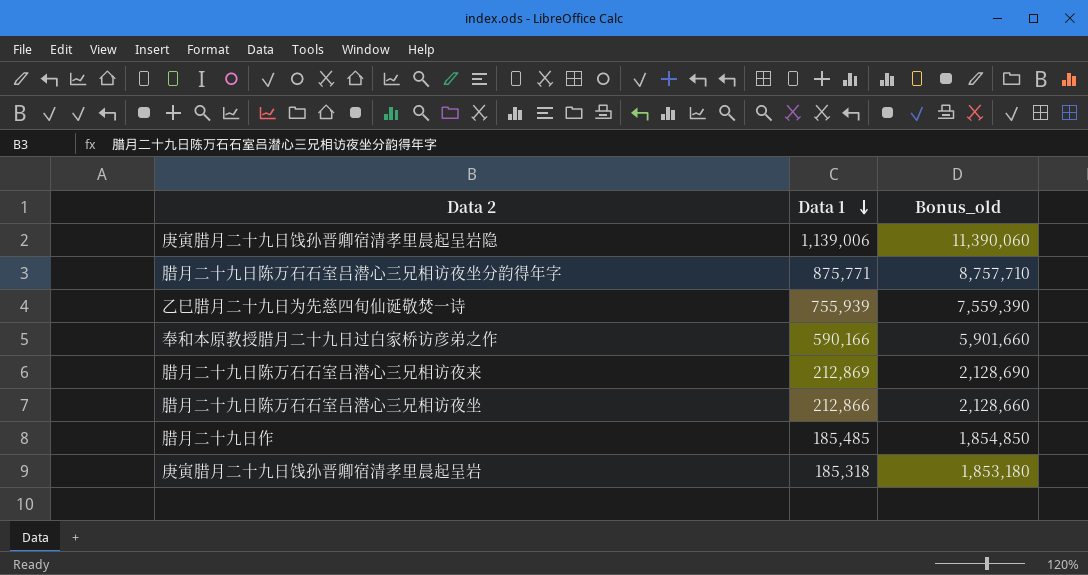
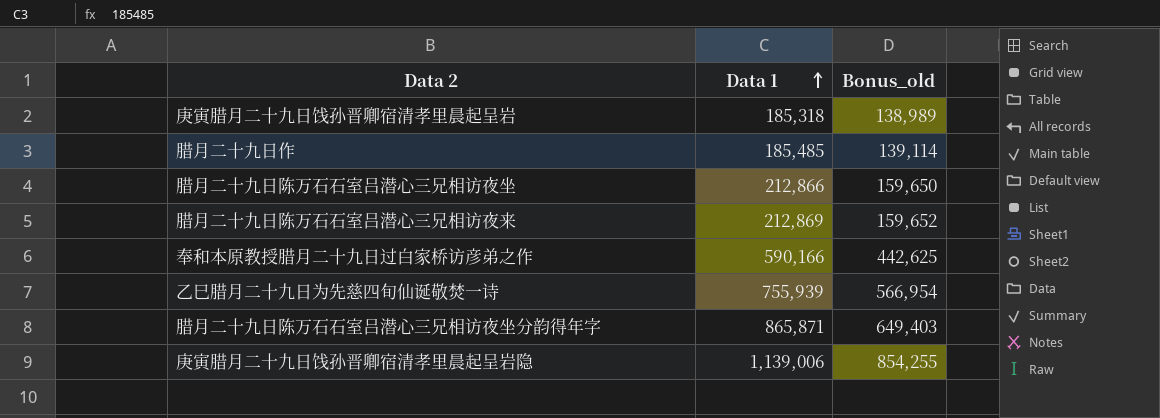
row order: Data 1 descending -> Data 1 ascending
column Bonus_old | formula: [Data 1] * 10 -> [Data 1] * 0.75
腊月二十九日陈万石石室吕潜心三兄相访夜坐分韵得年字 | Data 1: 875,771 -> 865,871

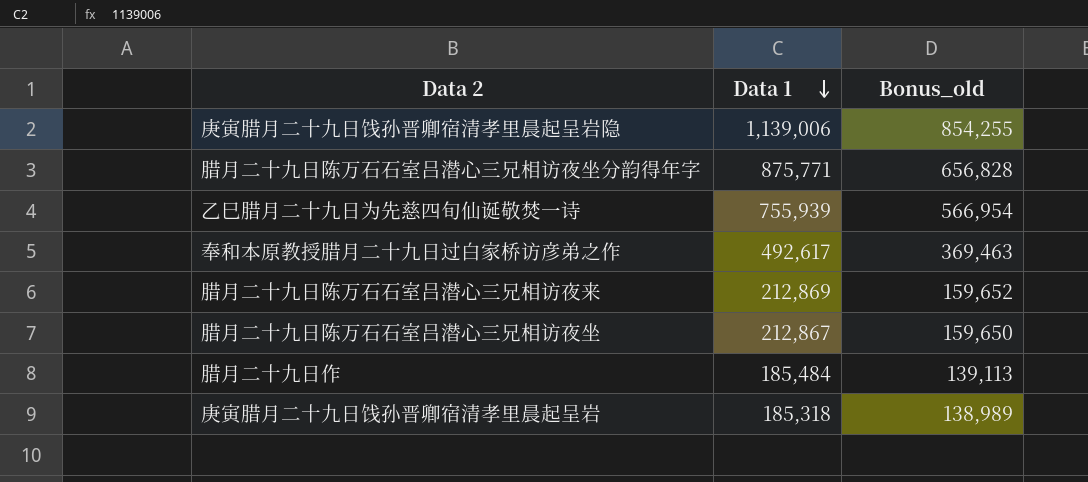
row order: Data 1 ascending -> Data 1 descending
腊月二十九日陈万石石室吕潜心三兄相访夜坐分韵得年字 | Data 1: 865,871 -> 875,771
腊月二十九日陈万石石室吕潜心三兄相访夜坐分韵得年字 | Bonus_old: 649,403 -> 656,828
奉和本原教授腊月二十九日过白家桥访彦弟之作 | Data 1: 590,166 -> 492,617
奉和本原教授腊月二十九日过白家桥访彦弟之作 | Bonus_old: 442,625 -> 369,463
腊月二十九日陈万石石室吕潜心三兄相访夜坐 | Data 1: 212,866 -> 212,867
腊月二十九日作 | Data 1: 185,485 -> 185,484
腊月二十九日作 | Bonus_old: 139,114 -> 139,113

